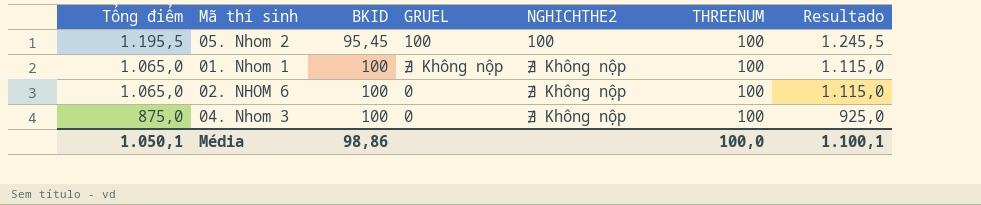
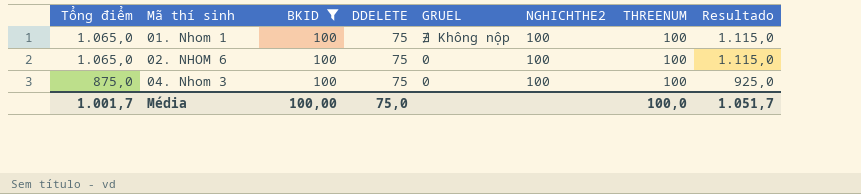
filter: none -> BKID = 100
column DDELETE | position: none -> 4
01. Nhom 1 | NGHICHTHE2: ∄ Không nộp -> 100
02. NHOM 6 | NGHICHTHE2: ∄ Không nộp -> 100
04. Nhom 3 | NGHICHTHE2: ∄ Không nộp -> 100
Média | Tổng điểm: 1.050,1 -> 1.001,7
Média | BKID: 98,86 -> 100,00
Média | Resultado: 1.100,1 -> 1.051,7

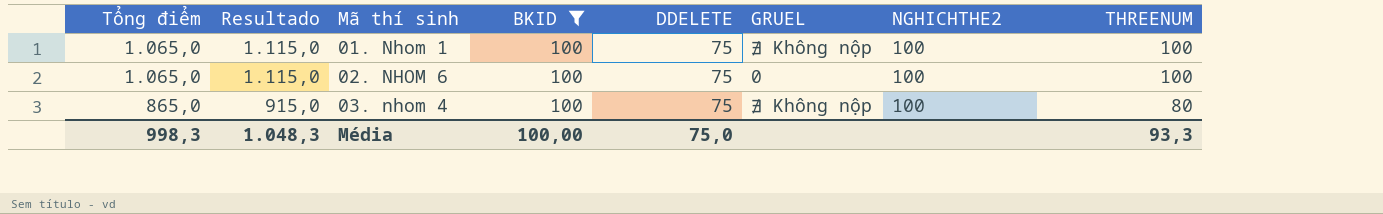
column Resultado | position: 8 -> 2
row 04. Nhom 3: 875,0 | 100 | 75 | 0 | 100 | 100 | 925,0 -> none
row 03. nhom 4: none -> 865,0 | 915,0 | 100 | 75 | ∄ Không nộp | 100 | 80
Média | Tổng điểm: 1.001,7 -> 998,3
Média | Resultado: 1.051,7 -> 1.048,3
Média | THREENUM: 100,0 -> 93,3

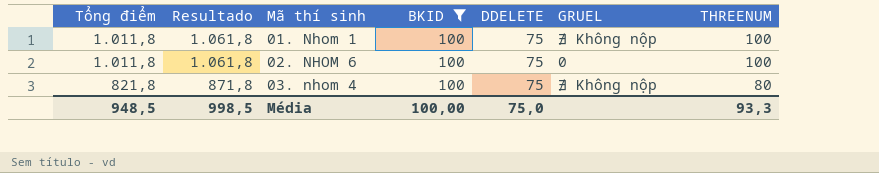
column NGHICHTHE2 | position: 7 -> none
01. Nhom 1 | Tổng điểm: 1.065,0 -> 1.011,8
01. Nhom 1 | Resultado: 1.115,0 -> 1.061,8
02. NHOM 6 | Tổng điểm: 1.065,0 -> 1.011,8
02. NHOM 6 | Resultado: 1.115,0 -> 1.061,8
03. nhom 4 | Tổng điểm: 865,0 -> 821,8
03. nhom 4 | Resultado: 915,0 -> 871,8
Média | Tổng điểm: 998,3 -> 948,5
Média | Resultado: 1.048,3 -> 998,5

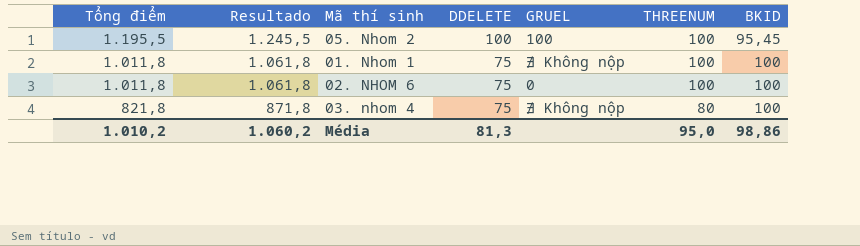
filter: BKID = 100 -> none
column BKID | position: 4 -> 7
Média | Tổng điểm: 948,5 -> 1.010,2
Média | Resultado: 998,5 -> 1.060,2
Média | DDELETE: 75,0 -> 81,3
Média | THREENUM: 93,3 -> 95,0
Média | BKID: 100,00 -> 98,86

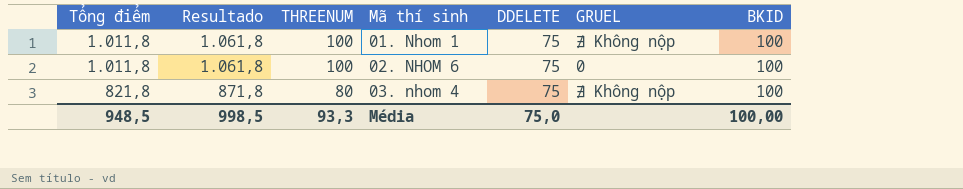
column THREENUM | position: 6 -> 3
row 05. Nhom 2: 1.195,5 | 1.245,5 | 100 | 100 | 100 | 95,45 -> none
Média | Tổng điểm: 1.010,2 -> 948,5
Média | Resultado: 1.060,2 -> 998,5
Média | THREENUM: 95,0 -> 93,3
Média | DDELETE: 81,3 -> 75,0
Média | BKID: 98,86 -> 100,00

